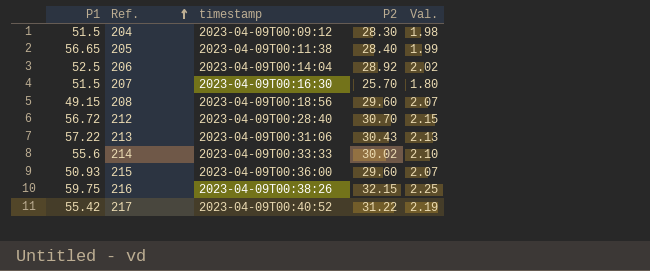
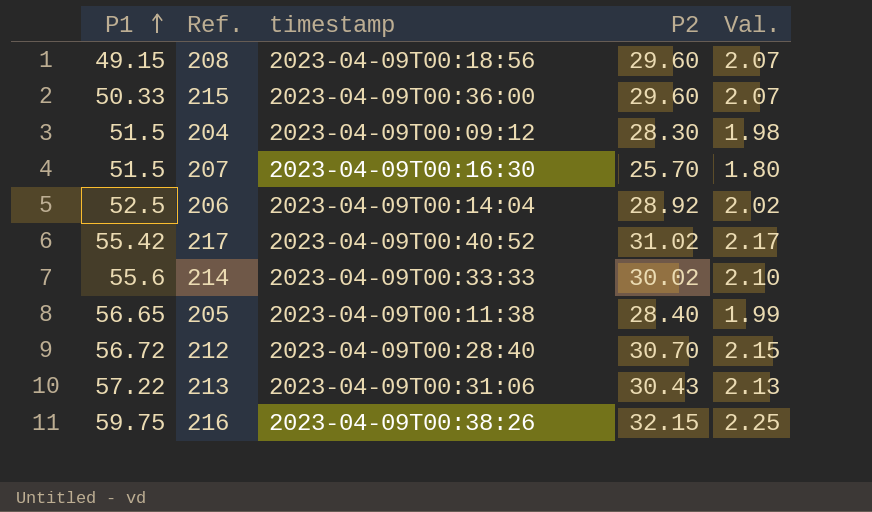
row order: Ref. ascending -> P1 ascending
215 | P1: 50.93 -> 50.33
217 | P2: 31.22 -> 31.02
217 | Val.: 2.19 -> 2.17

